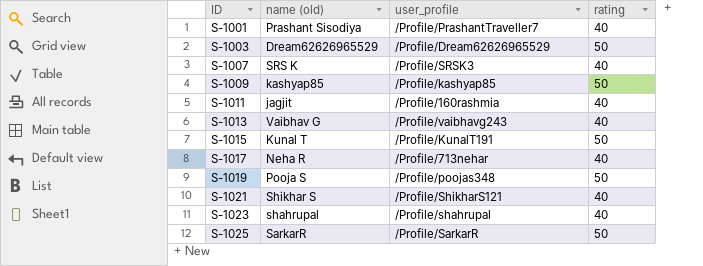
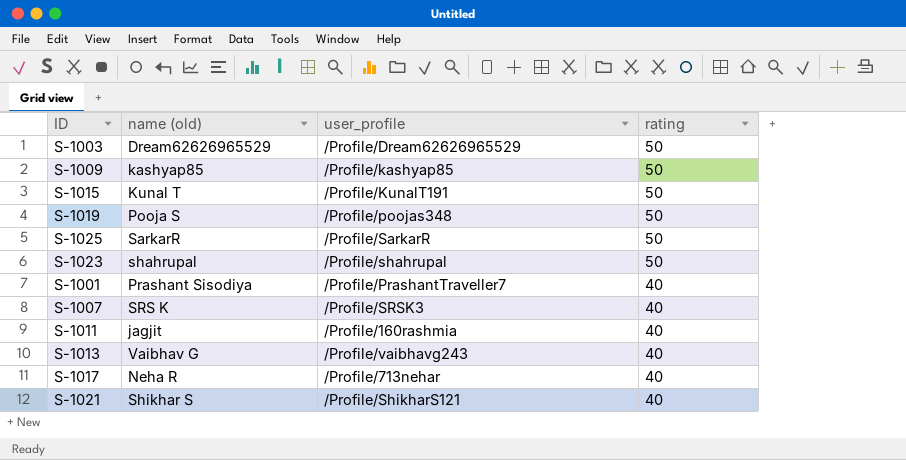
row order: ID ascending -> rating descending
S-1023 | rating: 40 -> 50

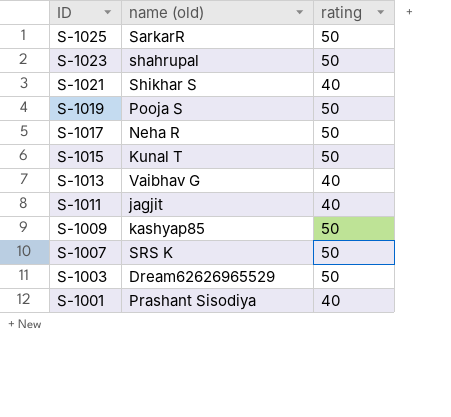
row order: rating descending -> ID descending
column user_profile | position: 3 -> none
S-1017 | rating: 40 -> 50
S-1007 | rating: 40 -> 50

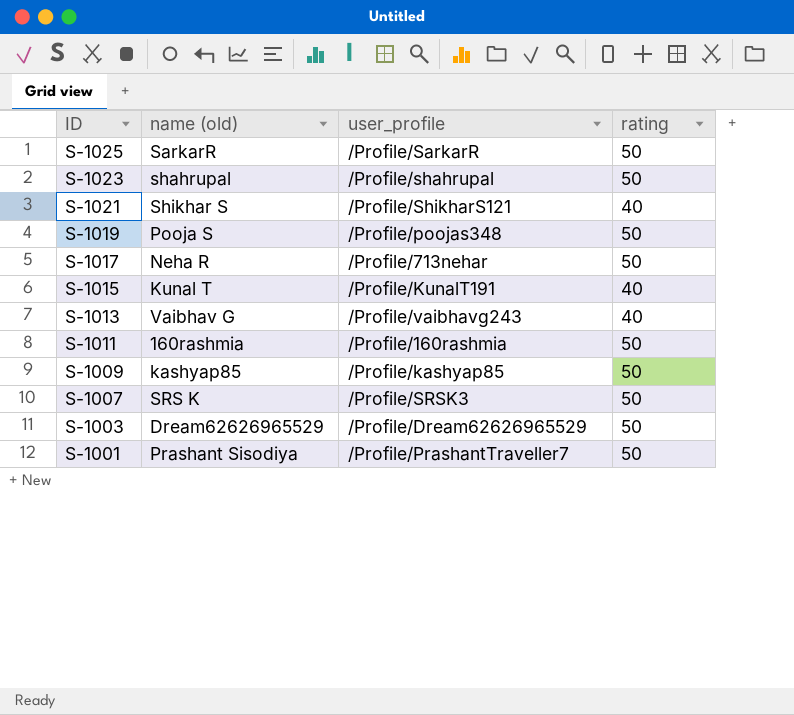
column user_profile | position: none -> 3
S-1015 | rating: 50 -> 40
S-1011 | name (old): jagjit -> 160rashmia
S-1011 | rating: 40 -> 50
S-1001 | rating: 40 -> 50

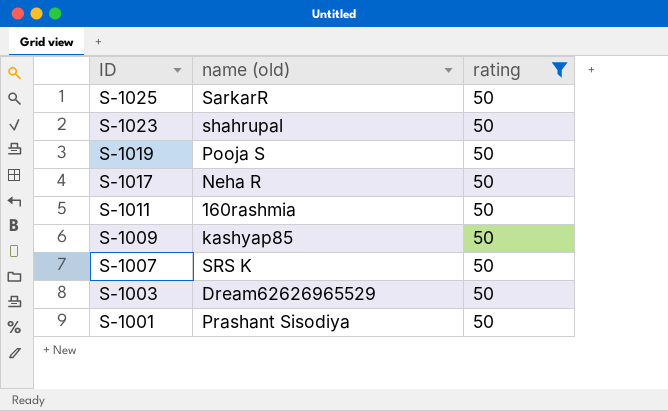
filter: none -> rating = 50
column user_profile | position: 3 -> none

